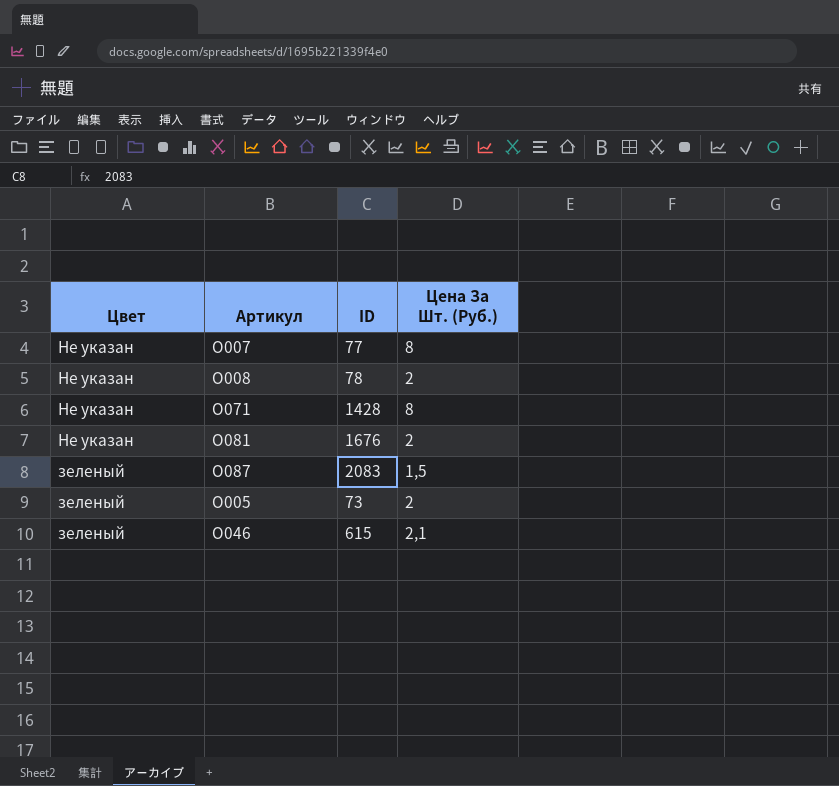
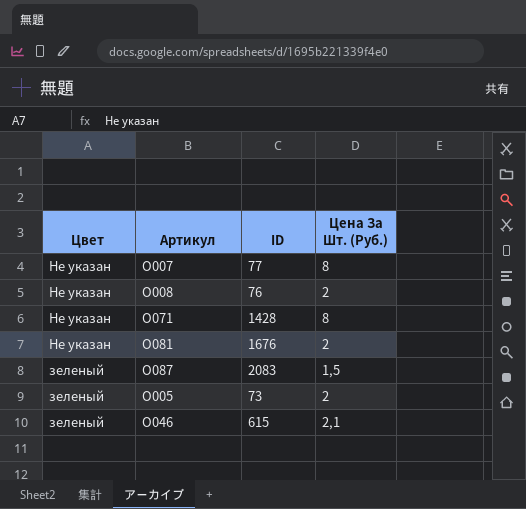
О008 | ID: 78 -> 76

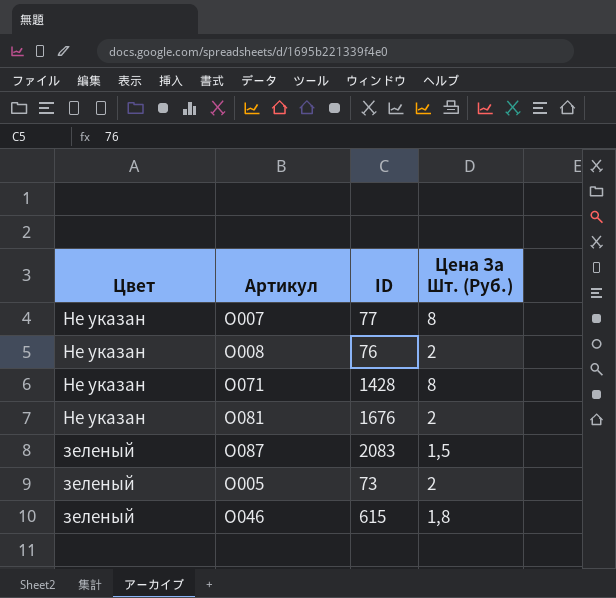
О046 | Цена За Шт. (Руб.): 2,1 -> 1,8

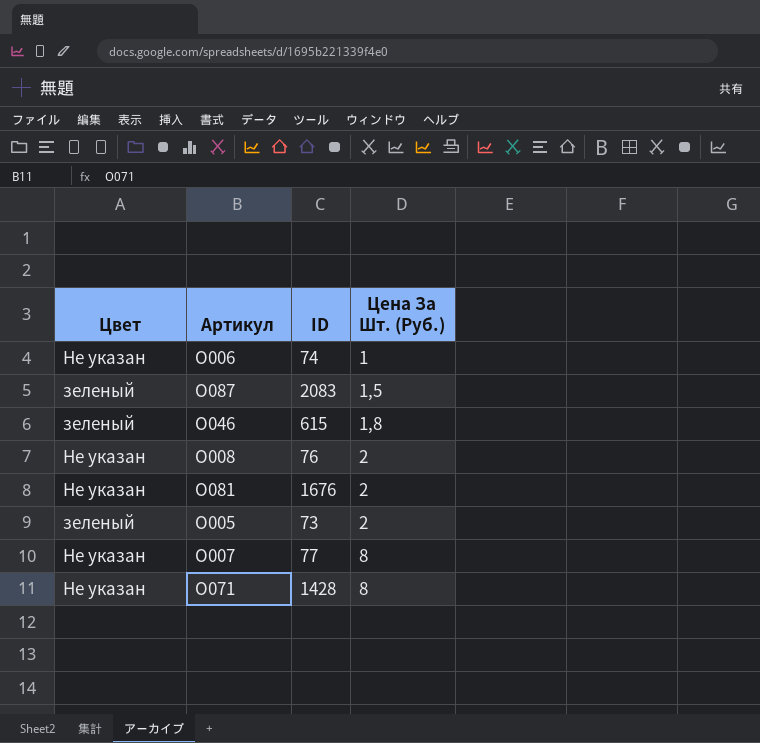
row order: Цвет descending -> Цена За Шт. (Руб.) ascending
row О006: none -> Не указан | 74 | 1

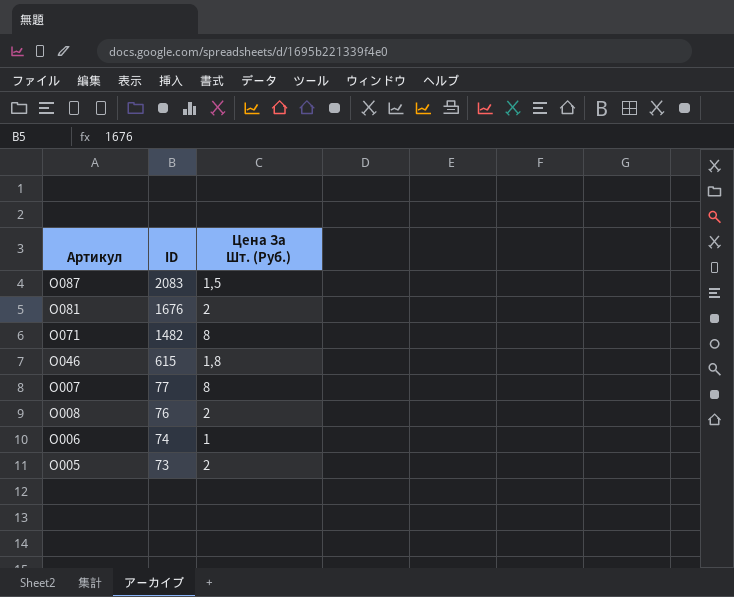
row order: Цена За Шт. (Руб.) ascending -> ID descending
column Цвет | position: 1 -> none
О071 | ID: 1428 -> 1482

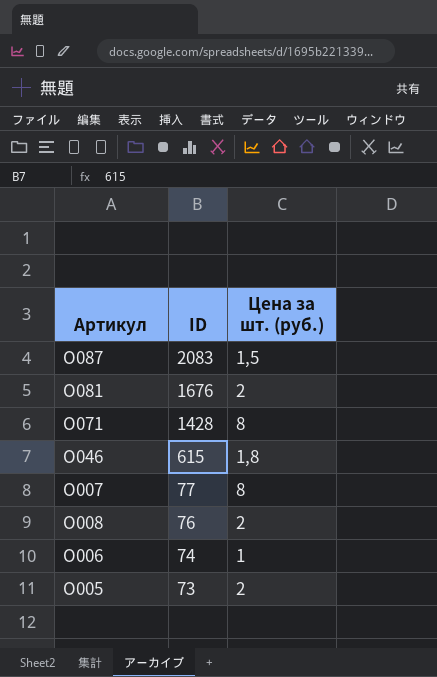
column name: Цена За Шт. (Руб.) -> Цена за шт. (руб.)
О071 | ID: 1482 -> 1428

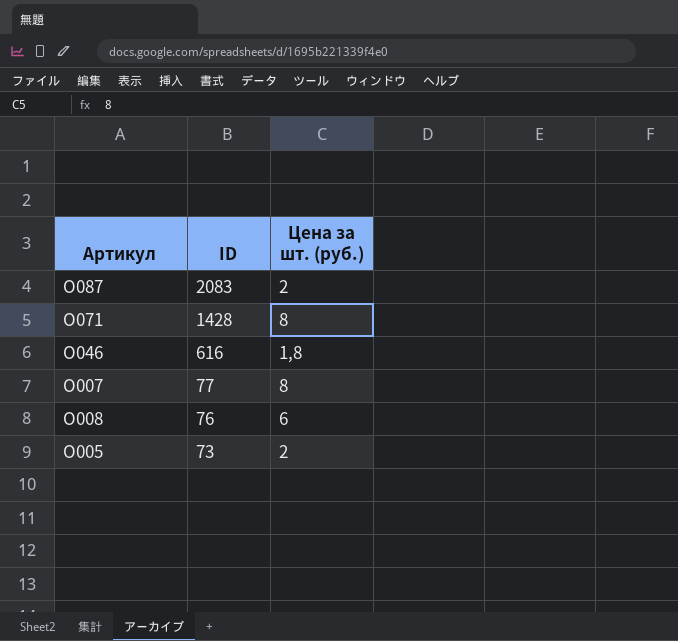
row О081: 1676 | 2 -> none
row О006: 74 | 1 -> none
О087 | Цена за шт. (руб.): 1,5 -> 2
О046 | ID: 615 -> 616
О008 | Цена за шт. (руб.): 2 -> 6

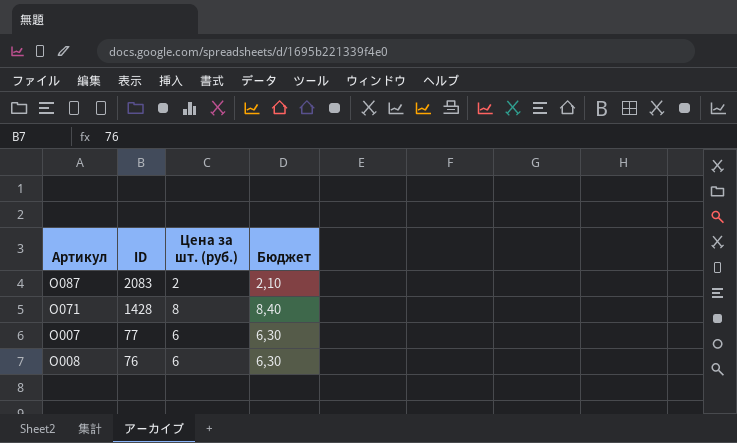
column Бюджет | formula: none -> [Цена за шт. (руб.)] * 1,05
row О046: 616 | 1,8 -> none
row О005: 73 | 2 -> none
О007 | Цена за шт. (руб.): 8 -> 6

